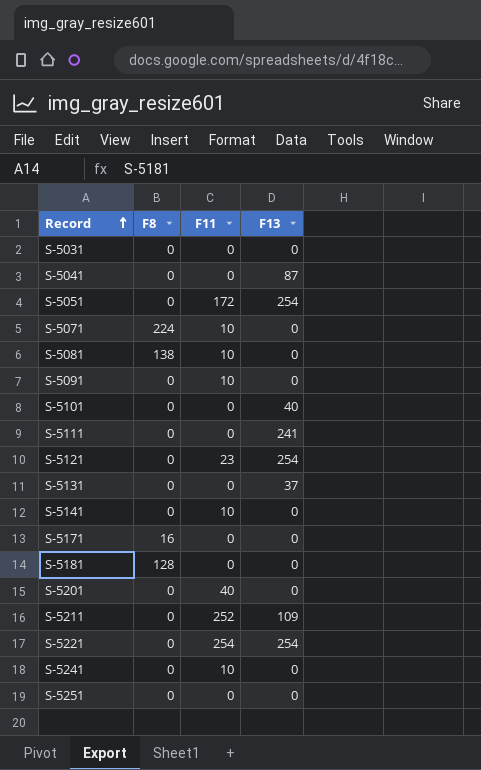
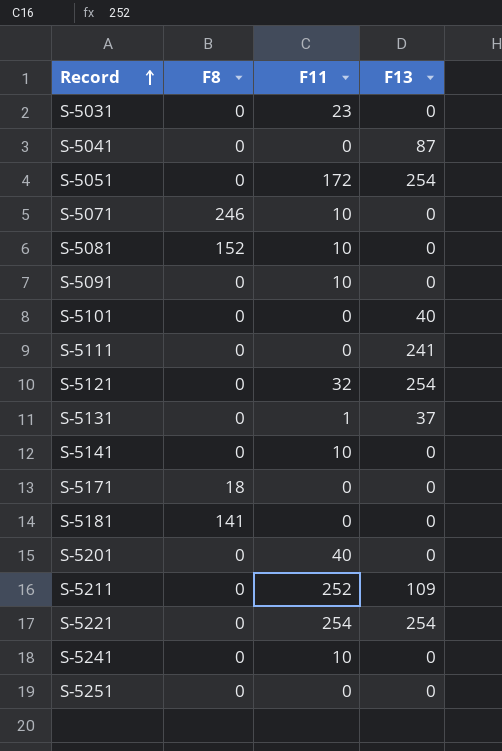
S-5031 | F11: 0 -> 23
S-5071 | F8: 224 -> 246
S-5081 | F8: 138 -> 152
S-5121 | F11: 23 -> 32
S-5131 | F11: 0 -> 1
S-5171 | F8: 16 -> 18
S-5181 | F8: 128 -> 141

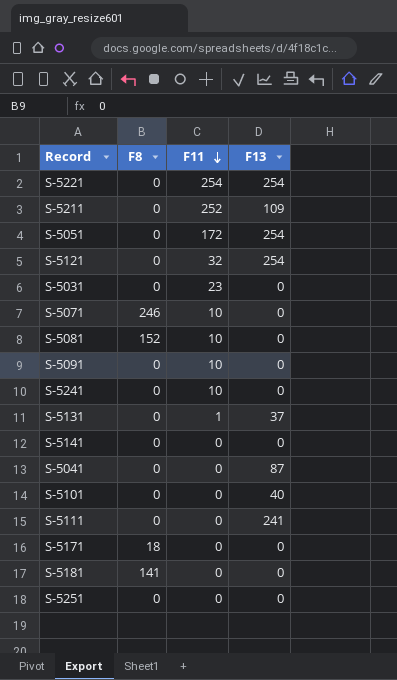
row order: Record ascending -> F11 descending
row S-5201: 0 | 40 | 0 -> none
S-5141 | F11: 10 -> 0

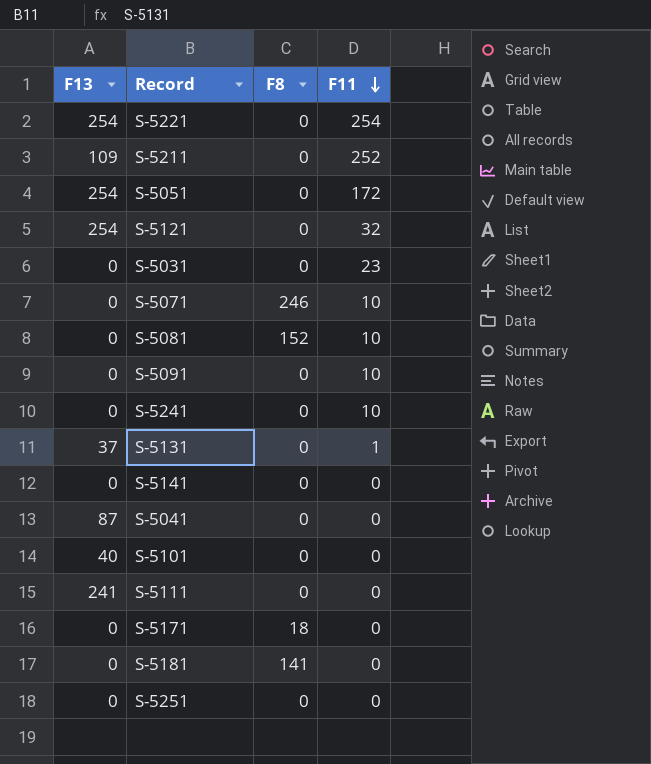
column F13 | position: 4 -> 1

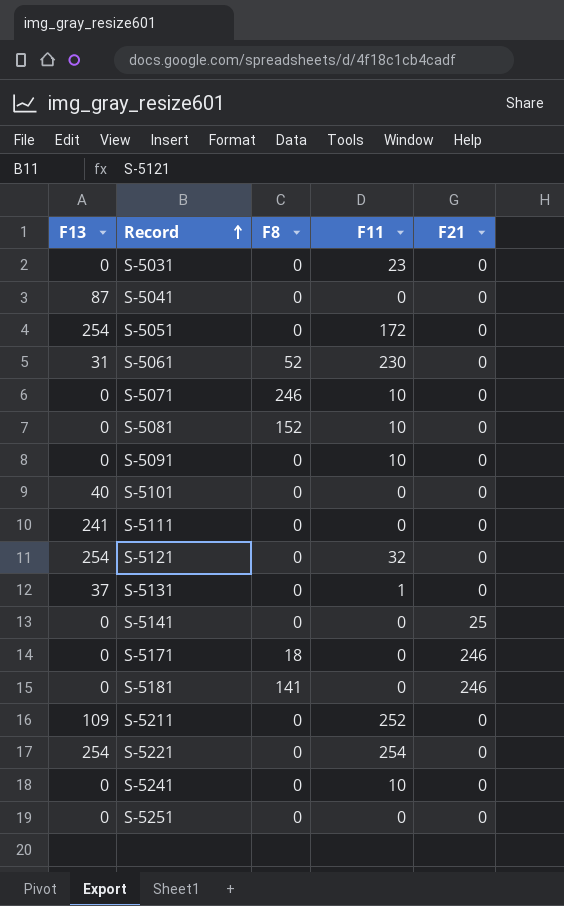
row order: F11 descending -> Record ascending
column F21 | position: none -> 5
row S-5061: none -> 31 | 52 | 230 | 0

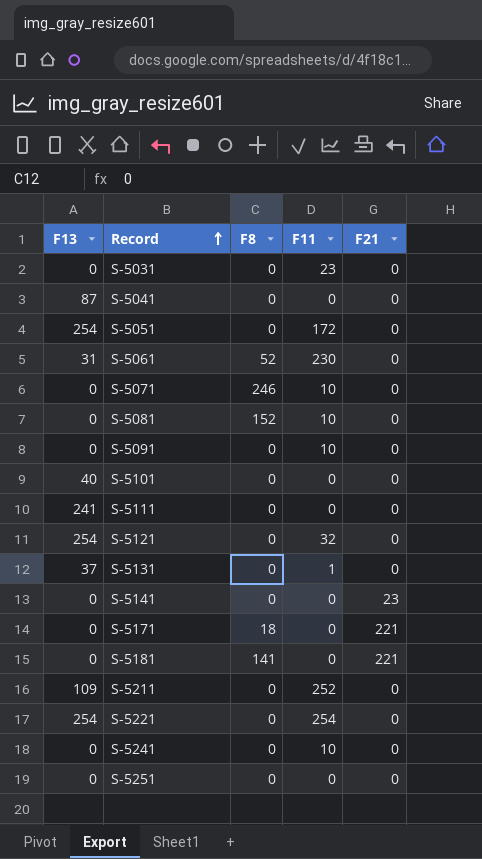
S-5141 | F21: 25 -> 23
S-5171 | F21: 246 -> 221
S-5181 | F21: 246 -> 221

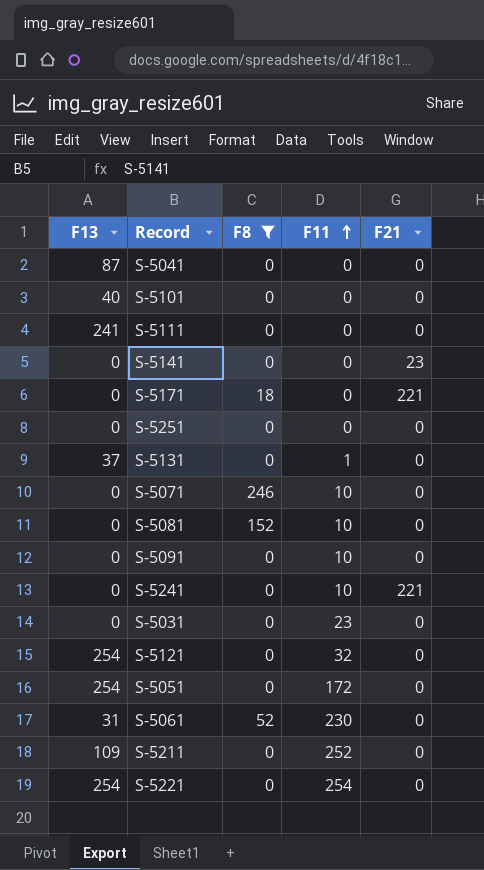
filter: none -> F8 != 141
row order: Record ascending -> F11 ascending
S-5241 | F21: 0 -> 221

